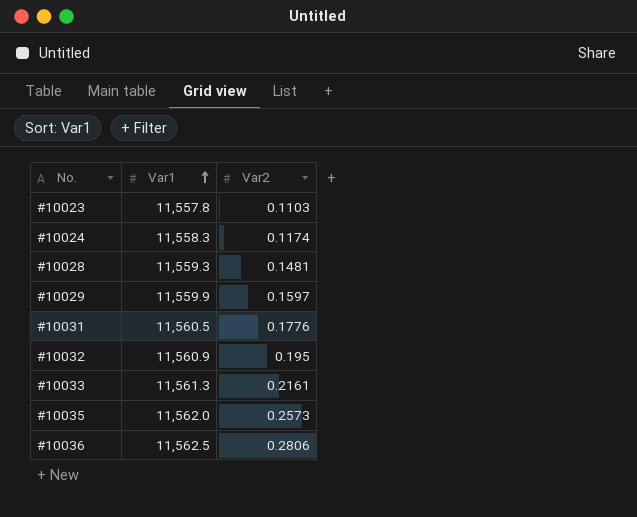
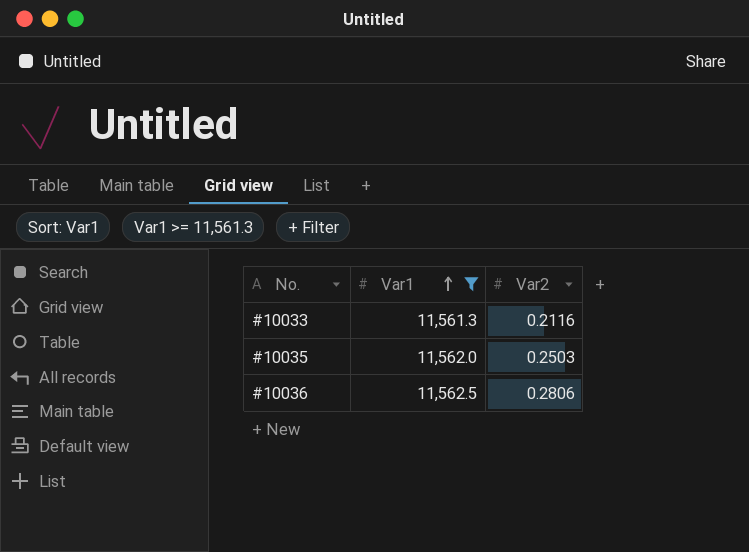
filter: none -> Var1 >= 11,561.3
#10033 | Var2: 0.2161 -> 0.2116
#10035 | Var2: 0.2573 -> 0.2503

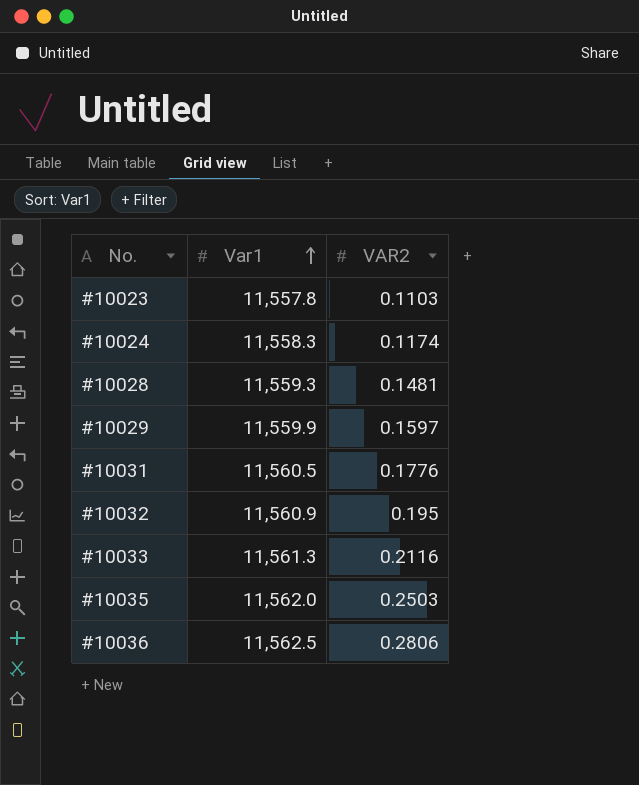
filter: Var1 >= 11,561.3 -> none
column name: Var2 -> VAR2

